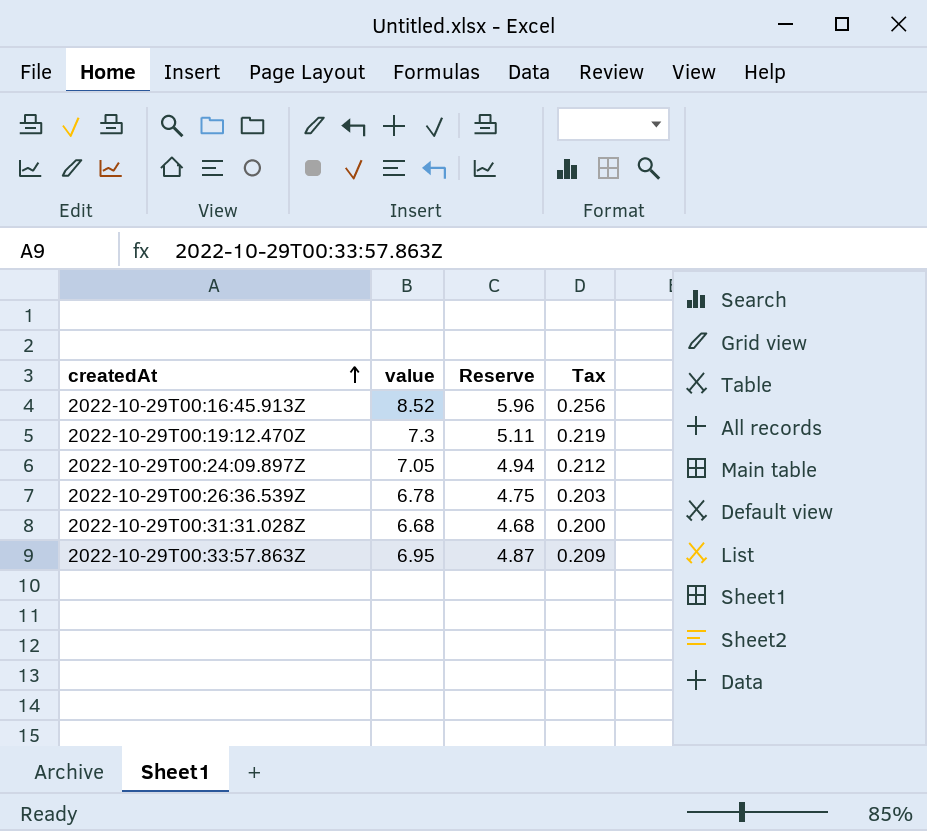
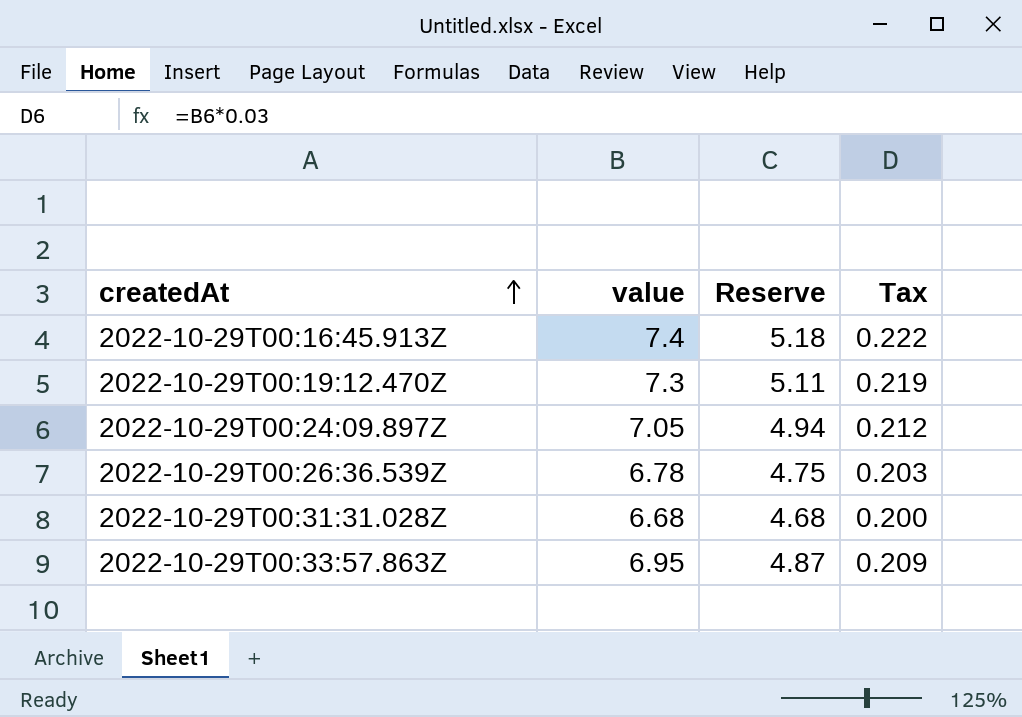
2022-10-29T00:16:45.913Z | value: 8.52 -> 7.4
2022-10-29T00:16:45.913Z | Reserve: 5.96 -> 5.18
2022-10-29T00:16:45.913Z | Tax: 0.256 -> 0.222

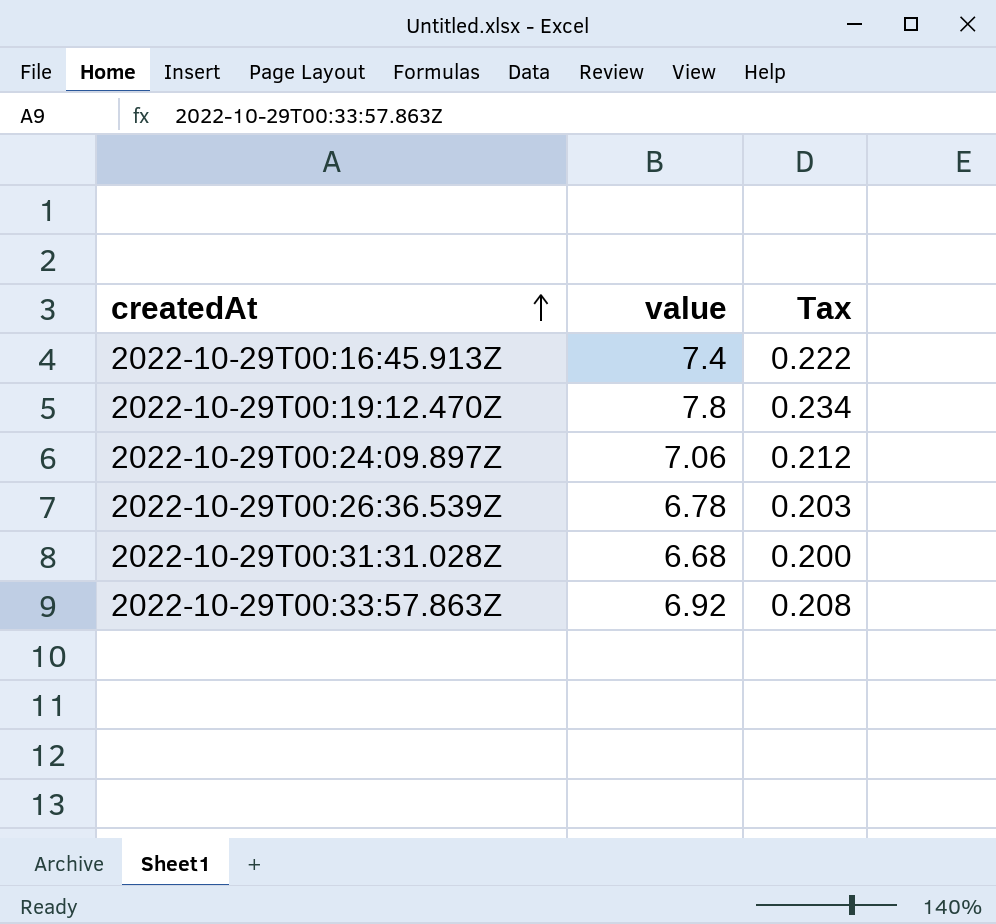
column Reserve | formula: [value] * 0.7 -> none
2022-10-29T00:19:12.470Z | value: 7.3 -> 7.8
2022-10-29T00:19:12.470Z | Tax: 0.219 -> 0.234
2022-10-29T00:24:09.897Z | value: 7.05 -> 7.06
2022-10-29T00:33:57.863Z | value: 6.95 -> 6.92
2022-10-29T00:33:57.863Z | Tax: 0.209 -> 0.208

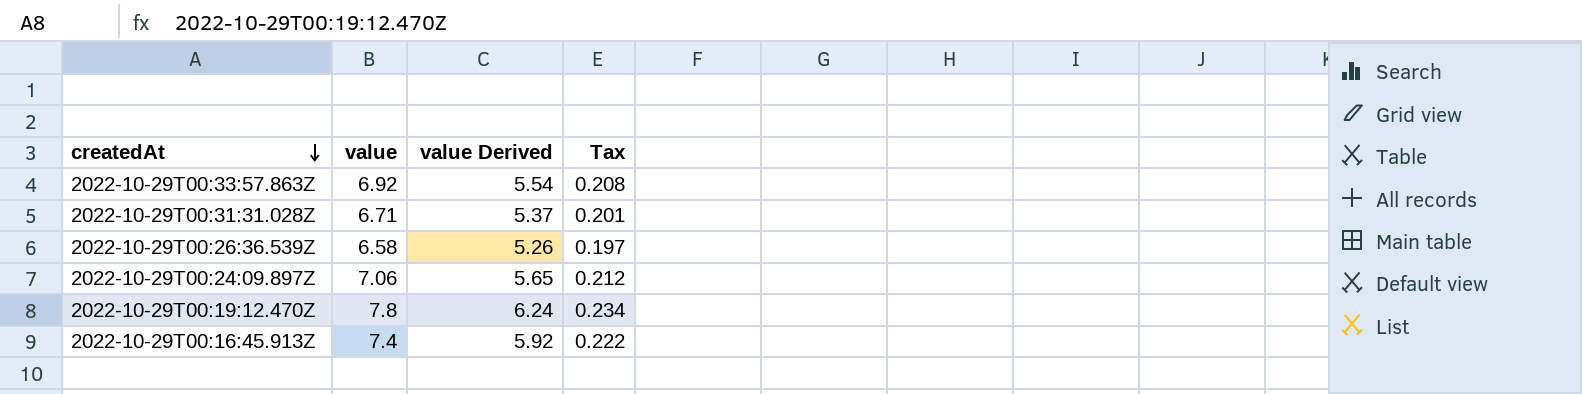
row order: createdAt ascending -> createdAt descending
column value Derived | formula: none -> [value] * 0.8
2022-10-29T00:31:31.028Z | value: 6.68 -> 6.71
2022-10-29T00:31:31.028Z | Tax: 0.200 -> 0.201
2022-10-29T00:26:36.539Z | value: 6.78 -> 6.58
2022-10-29T00:26:36.539Z | Tax: 0.203 -> 0.197

